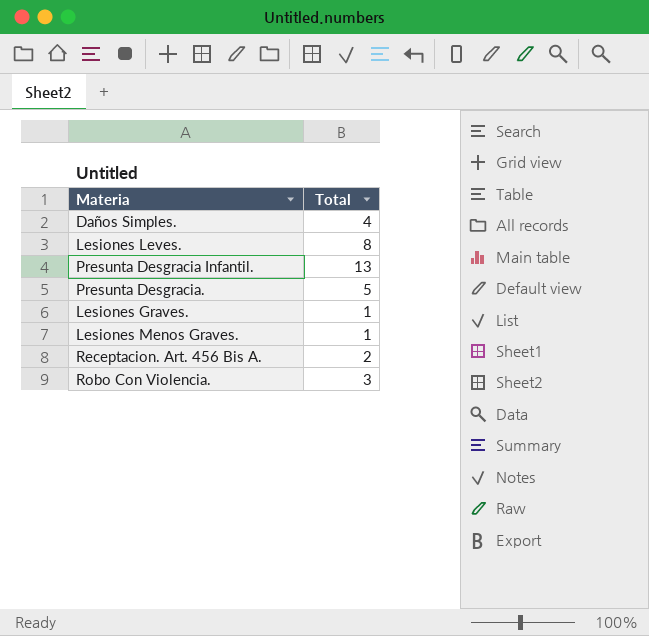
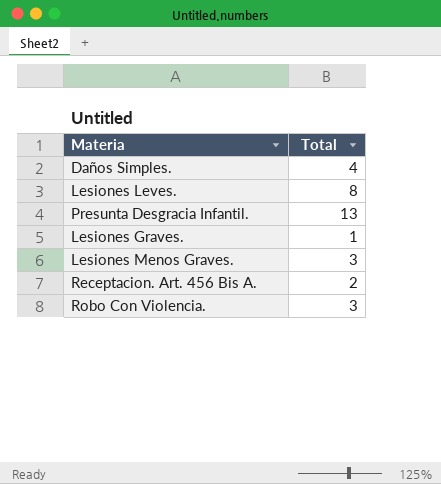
row Presunta Desgracia.: 5 -> none
Lesiones Menos Graves. | Total: 1 -> 3

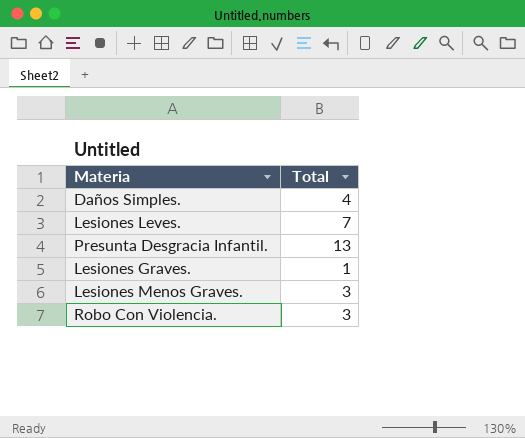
row Receptacion. Art. 456 Bis A.: 2 -> none
Lesiones Leves. | Total: 8 -> 7

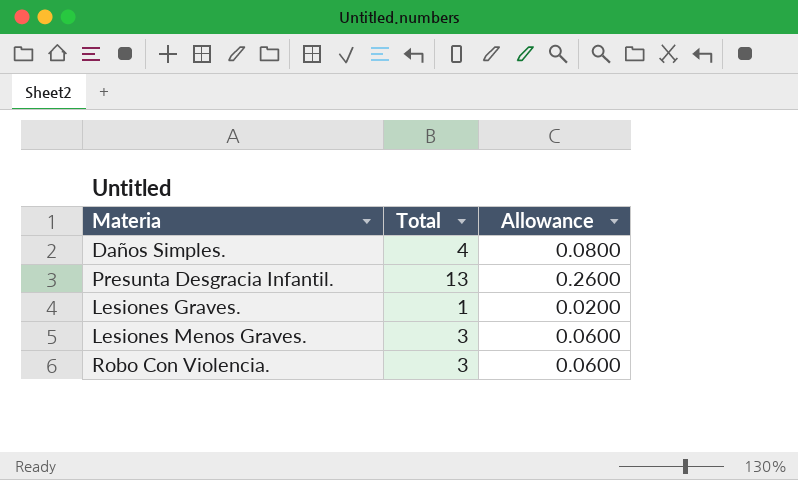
column Allowance | formula: none -> [Total] * 0.02
row Lesiones Leves.: 7 -> none

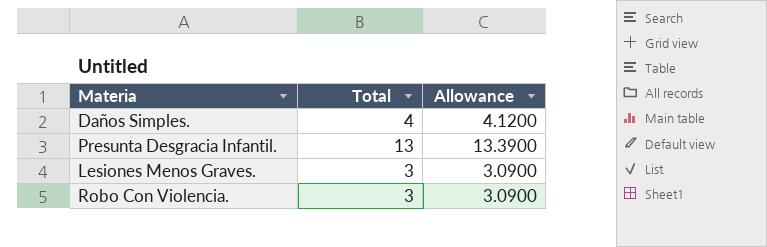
column Allowance | formula: [Total] * 0.02 -> [Total] * 1.03
row Lesiones Graves.: 1 | 0.0200 -> none

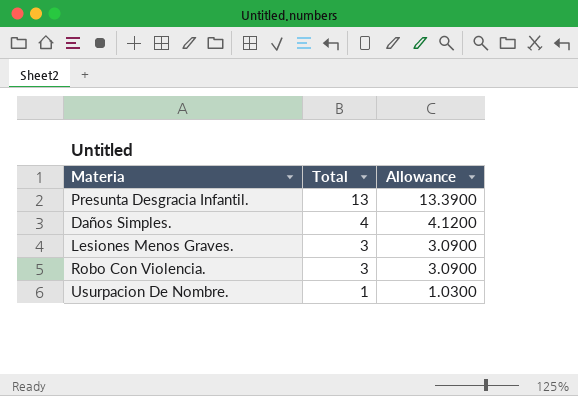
row order: none -> Total descending
row Usurpacion De Nombre.: none -> 1 | 1.0300

